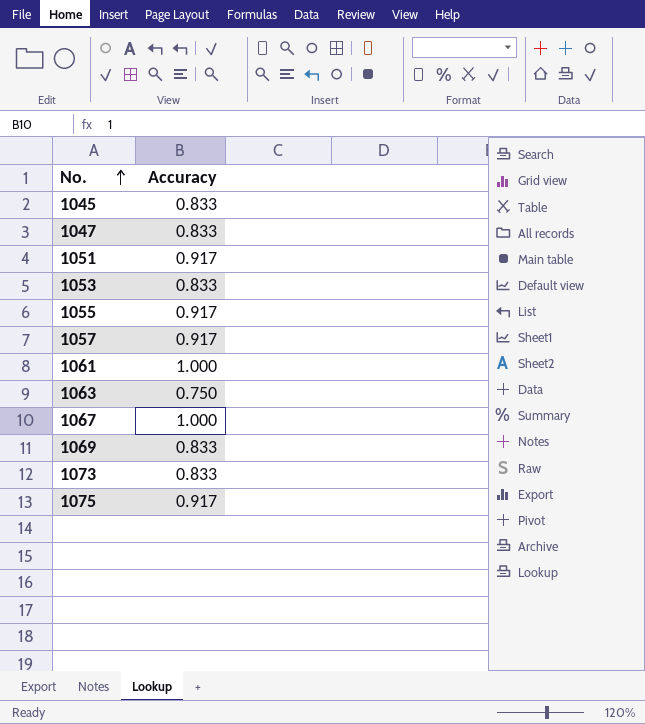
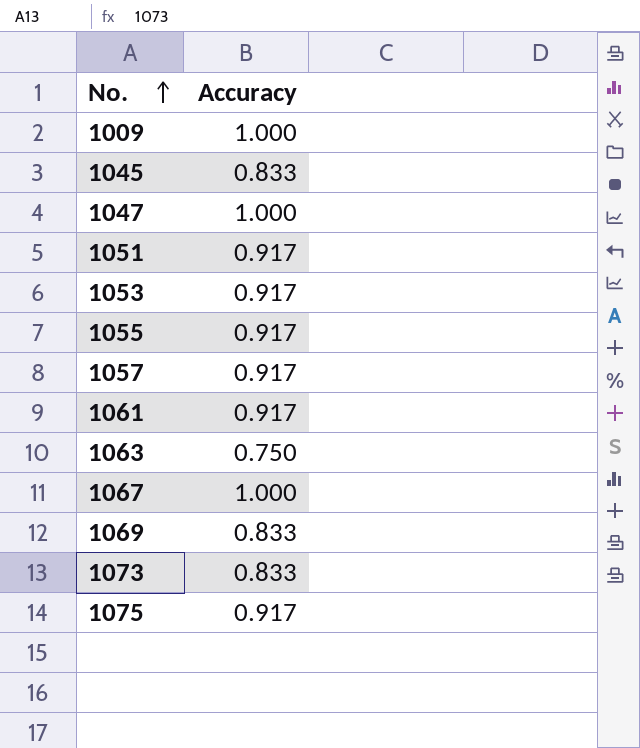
row 1009: none -> 1.000
1047 | Accuracy: 0.833 -> 1.000
1053 | Accuracy: 0.833 -> 0.917
1061 | Accuracy: 1.000 -> 0.917

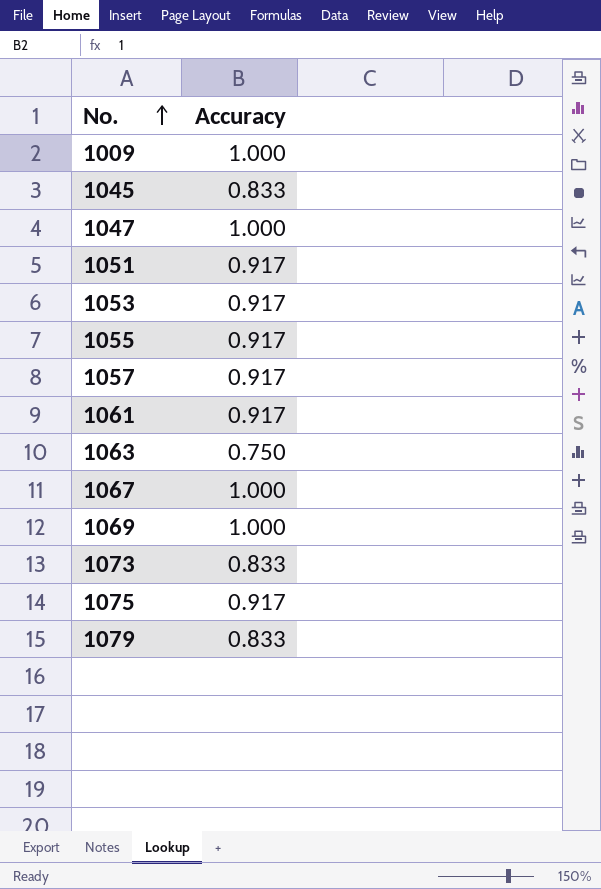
1069 | Accuracy: 0.833 -> 1.000
row 1079: none -> 0.833

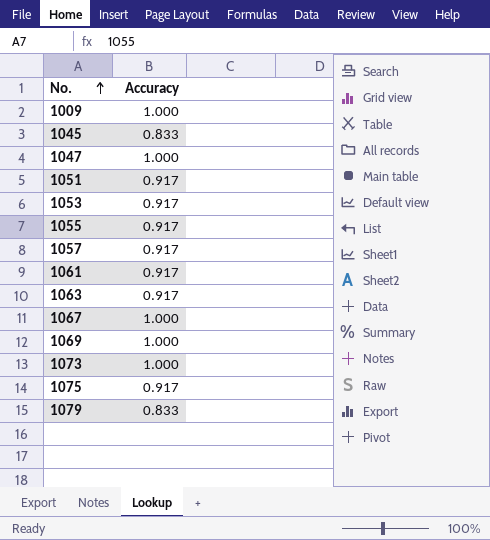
1063 | Accuracy: 0.750 -> 0.917
1073 | Accuracy: 0.833 -> 1.000

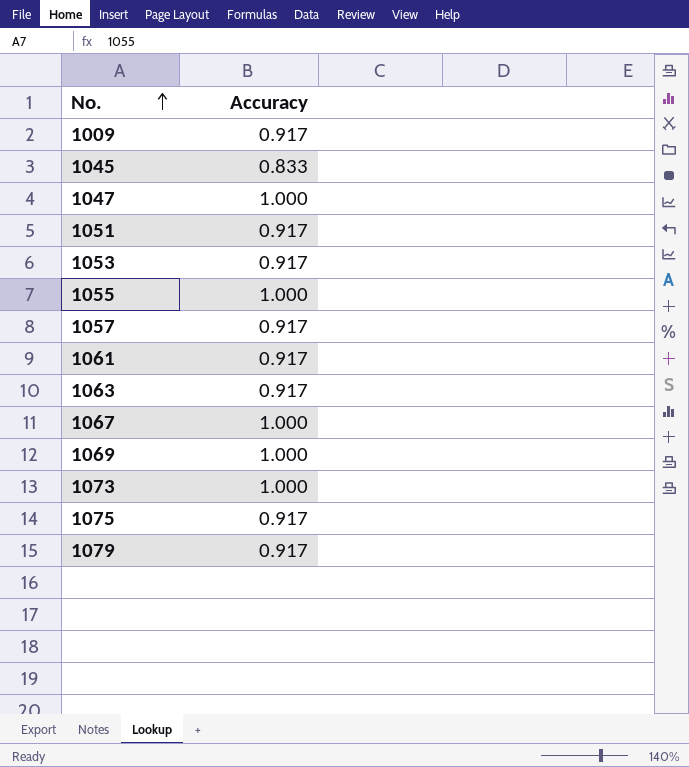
1009 | Accuracy: 1.000 -> 0.917
1055 | Accuracy: 0.917 -> 1.000
1079 | Accuracy: 0.833 -> 0.917

